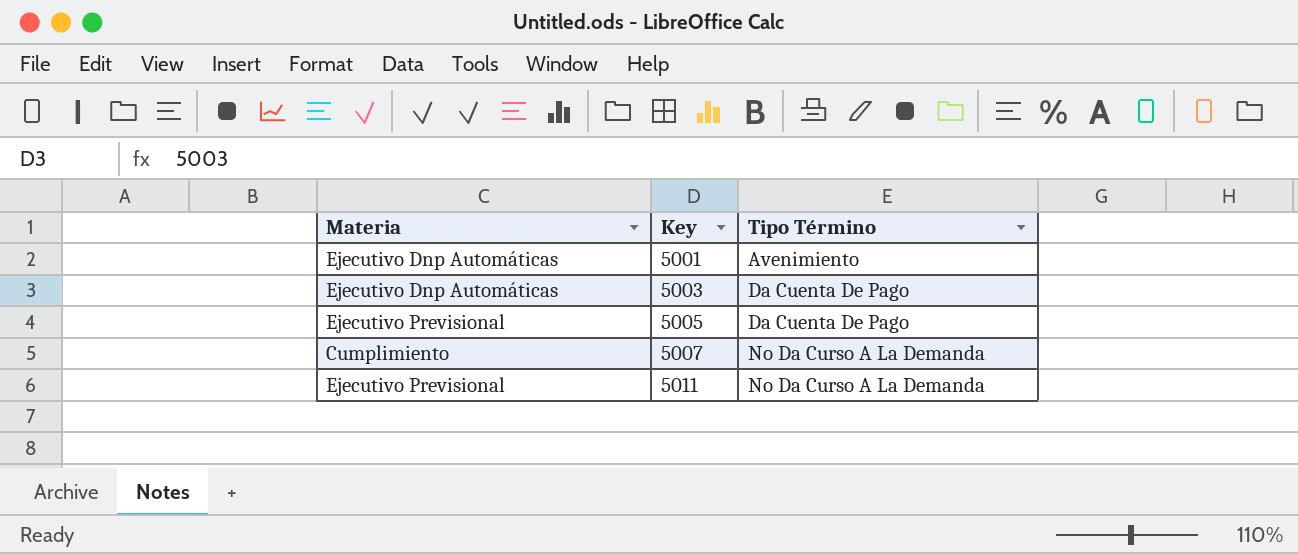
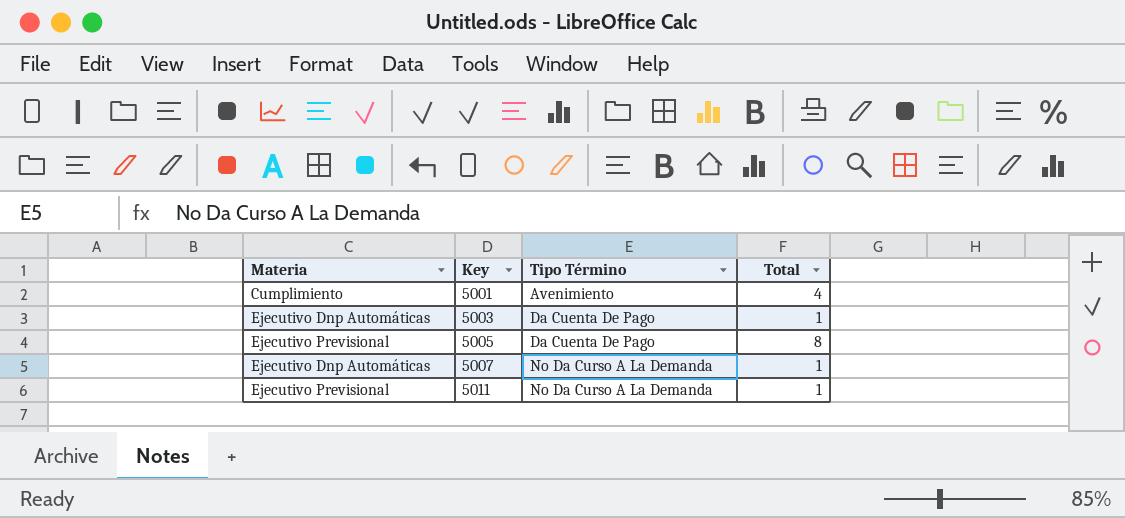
column Total | position: none -> 4
5001 | Materia: Ejecutivo Dnp Automáticas -> Cumplimiento
5007 | Materia: Cumplimiento -> Ejecutivo Dnp Automáticas

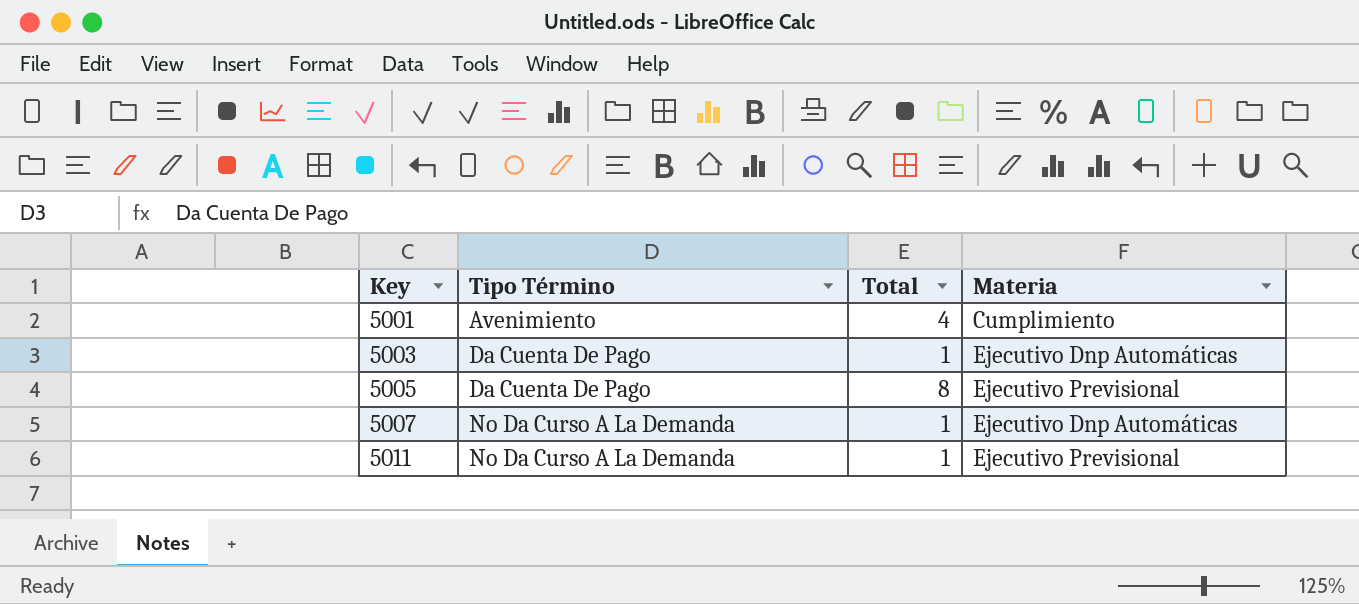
column Materia | position: 1 -> 4

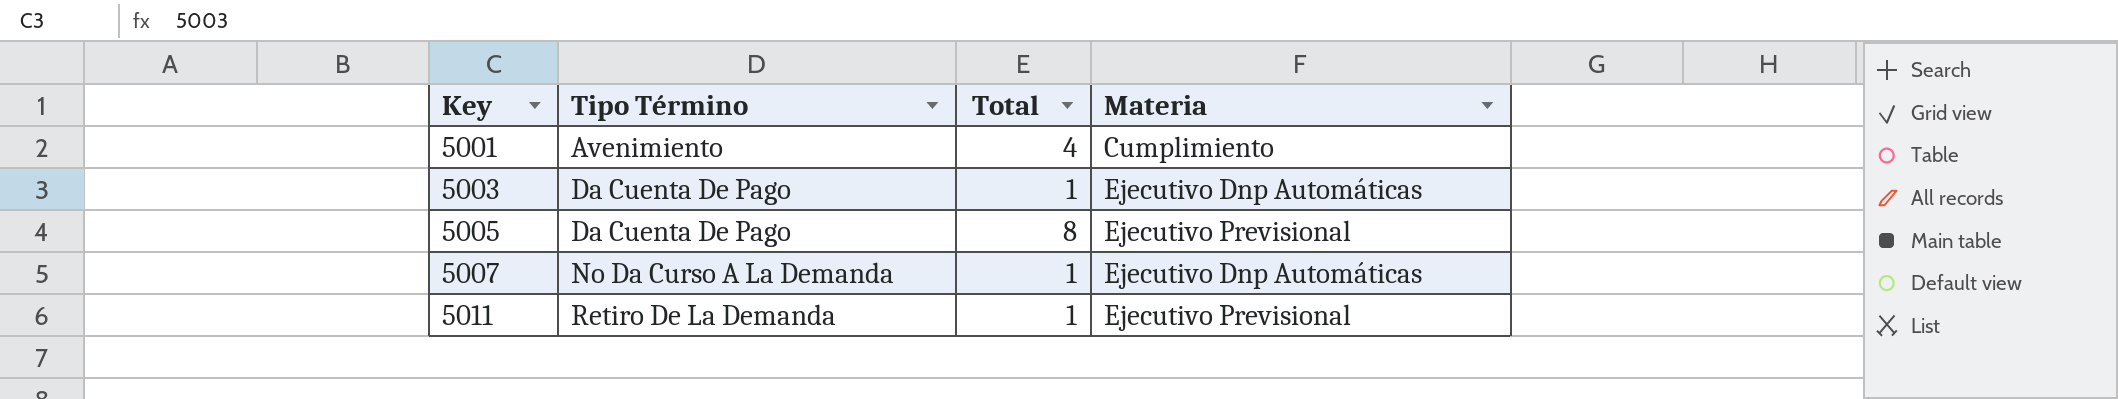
5011 | Tipo Término: No Da Curso A La Demanda -> Retiro De La Demanda

